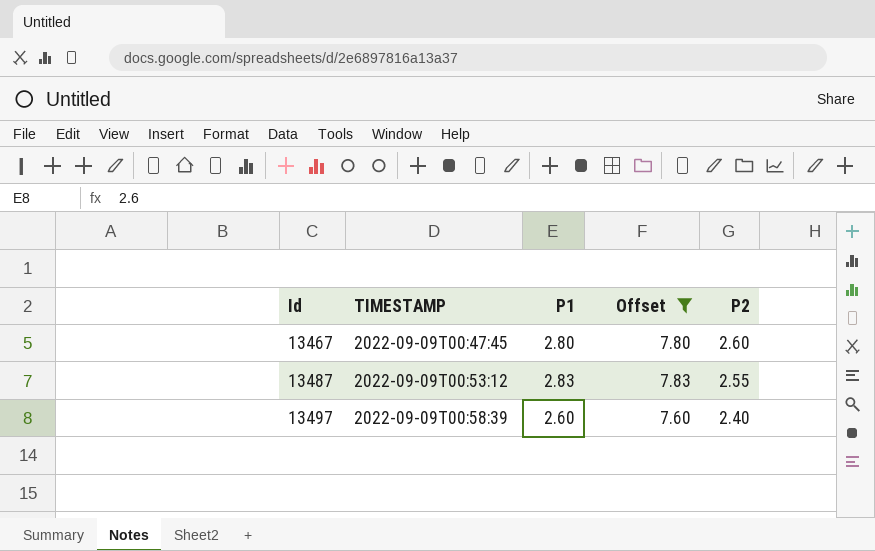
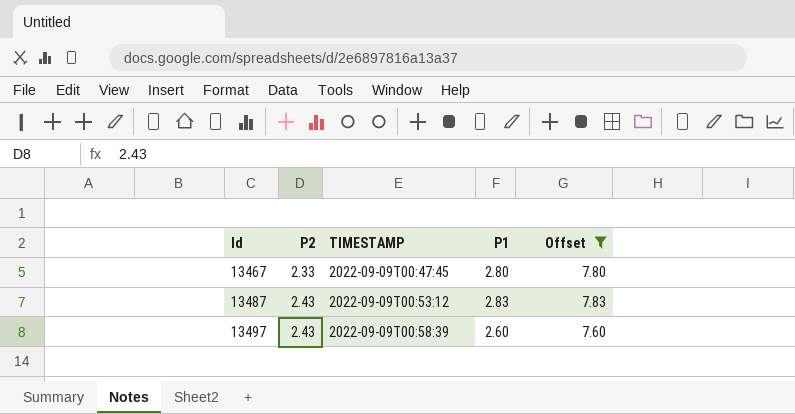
column P2 | position: 5 -> 2
13467 | P2: 2.60 -> 2.33
13487 | P2: 2.55 -> 2.43
13497 | P2: 2.40 -> 2.43

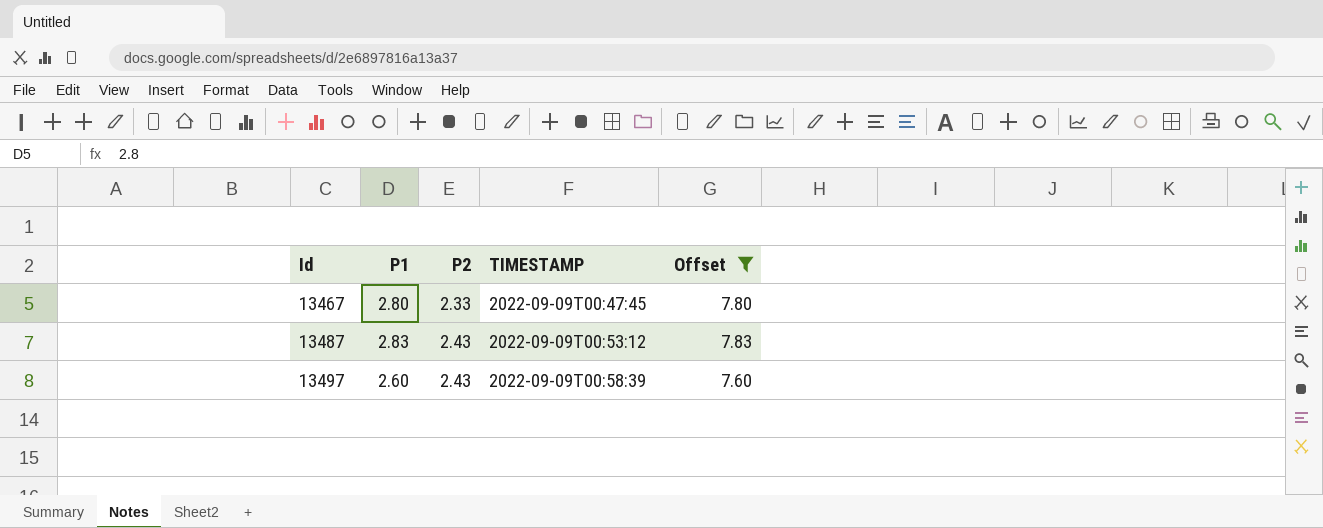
column P1 | position: 4 -> 2

